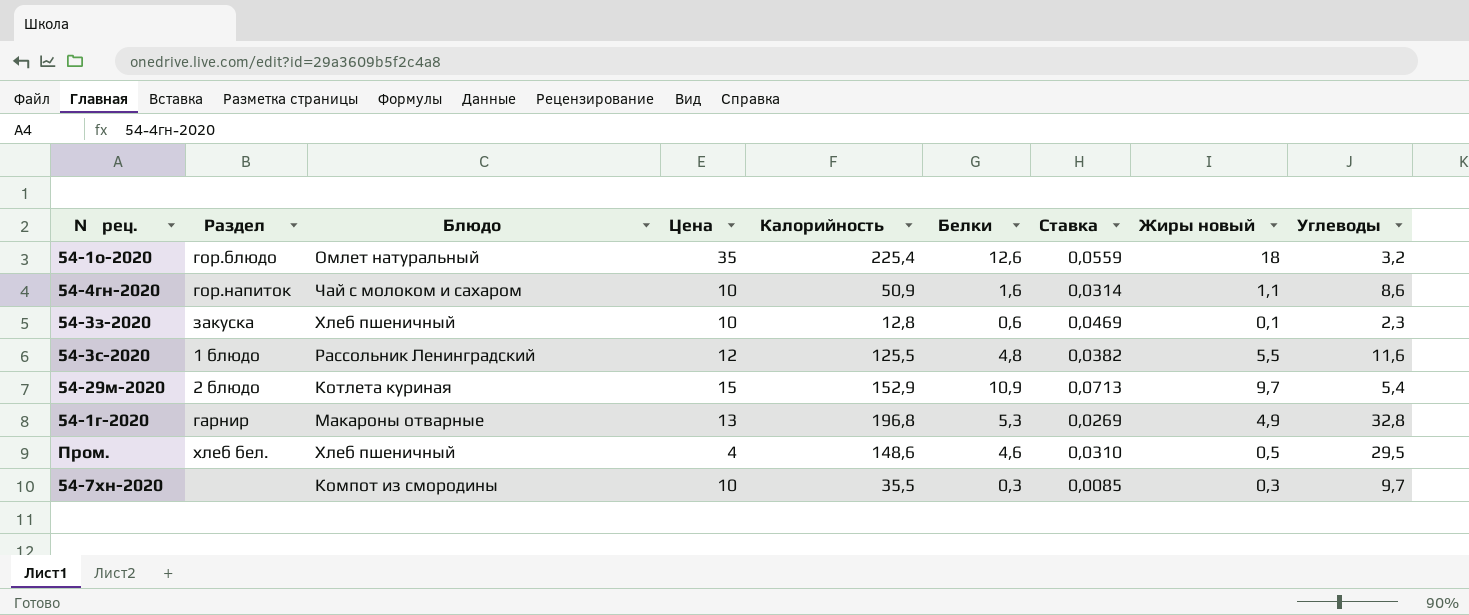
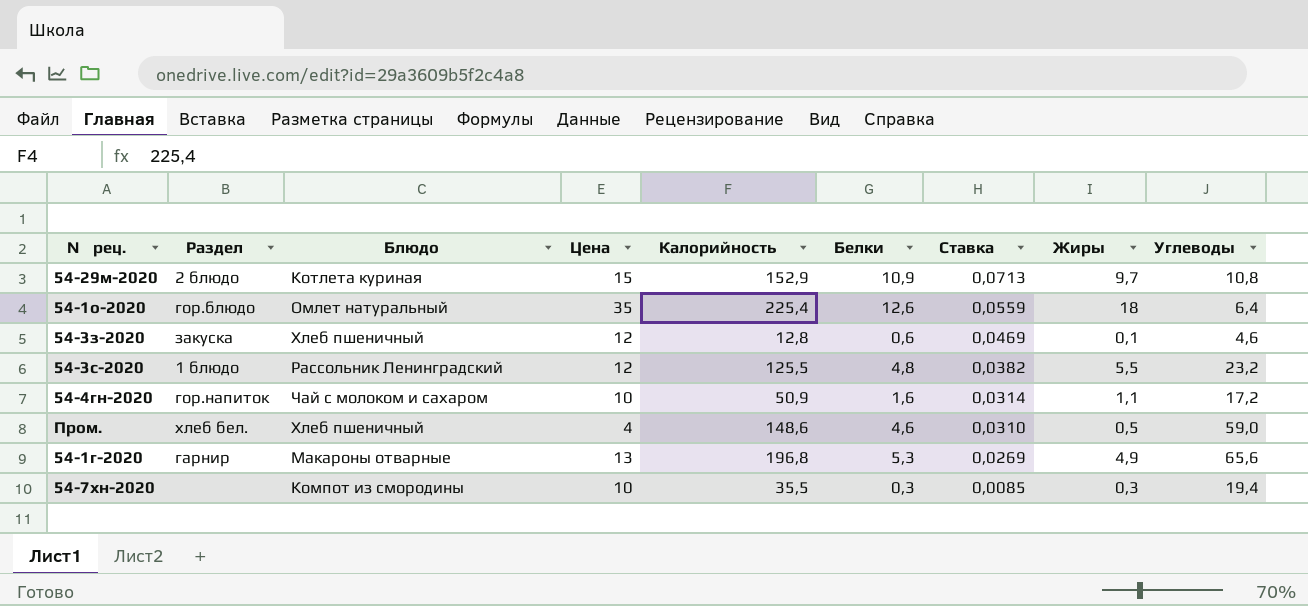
row order: none -> Ставка descending
column name: Жиры новый -> Жиры
54-29м-2020 | Углеводы: 5,4 -> 10,8
54-1о-2020 | Углеводы: 3,2 -> 6,4
54-3з-2020 | Цена: 10 -> 12
54-3з-2020 | Углеводы: 2,3 -> 4,6
54-3с-2020 | Углеводы: 11,6 -> 23,2
54-4гн-2020 | Углеводы: 8,6 -> 17,2
Пром. | Углеводы: 29,5 -> 59,0
54-1г-2020 | Углеводы: 32,8 -> 65,6
54-7хн-2020 | Углеводы: 9,7 -> 19,4

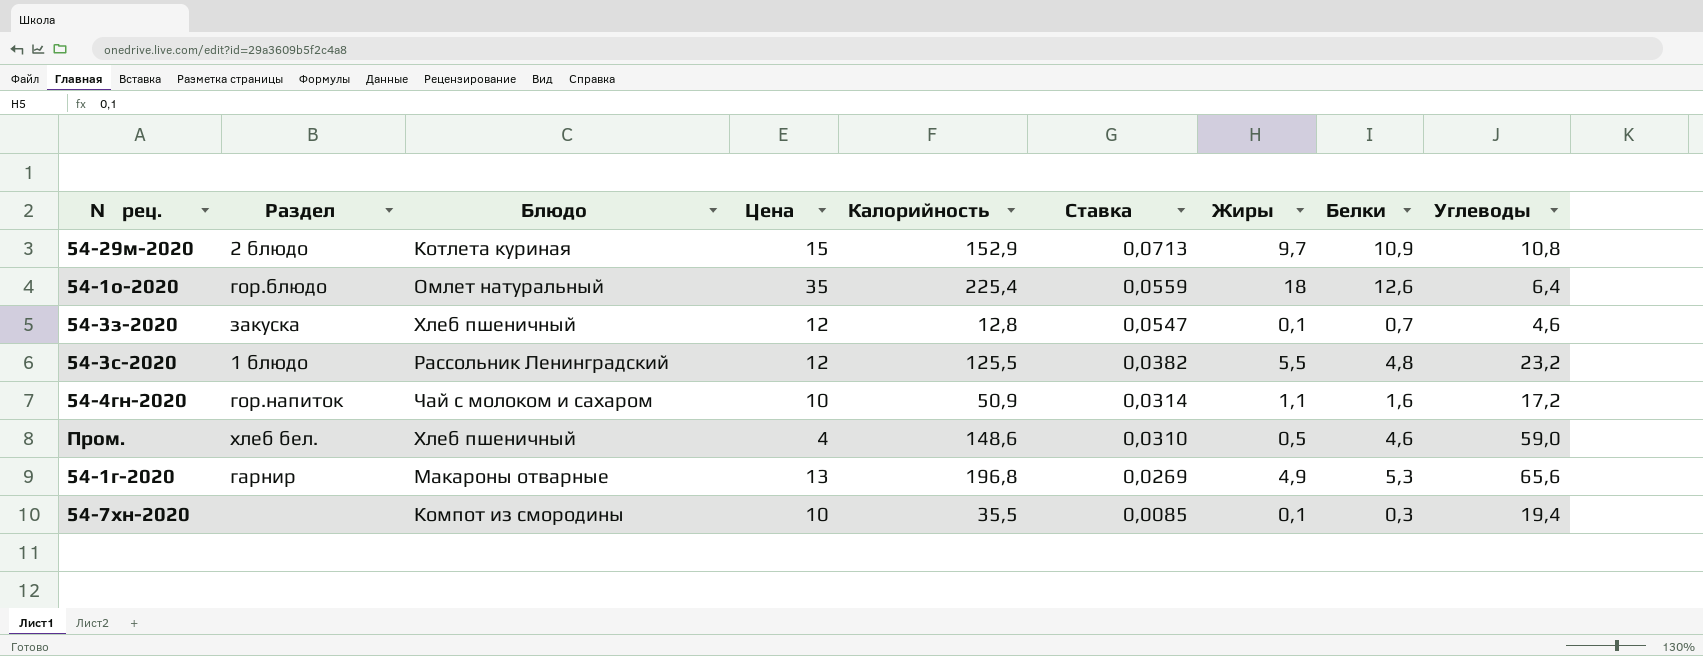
column Белки | position: 6 -> 8
54-3з-2020 | Ставка: 0,0469 -> 0,0547
54-3з-2020 | Белки: 0,6 -> 0,7
54-7хн-2020 | Жиры: 0,3 -> 0,1

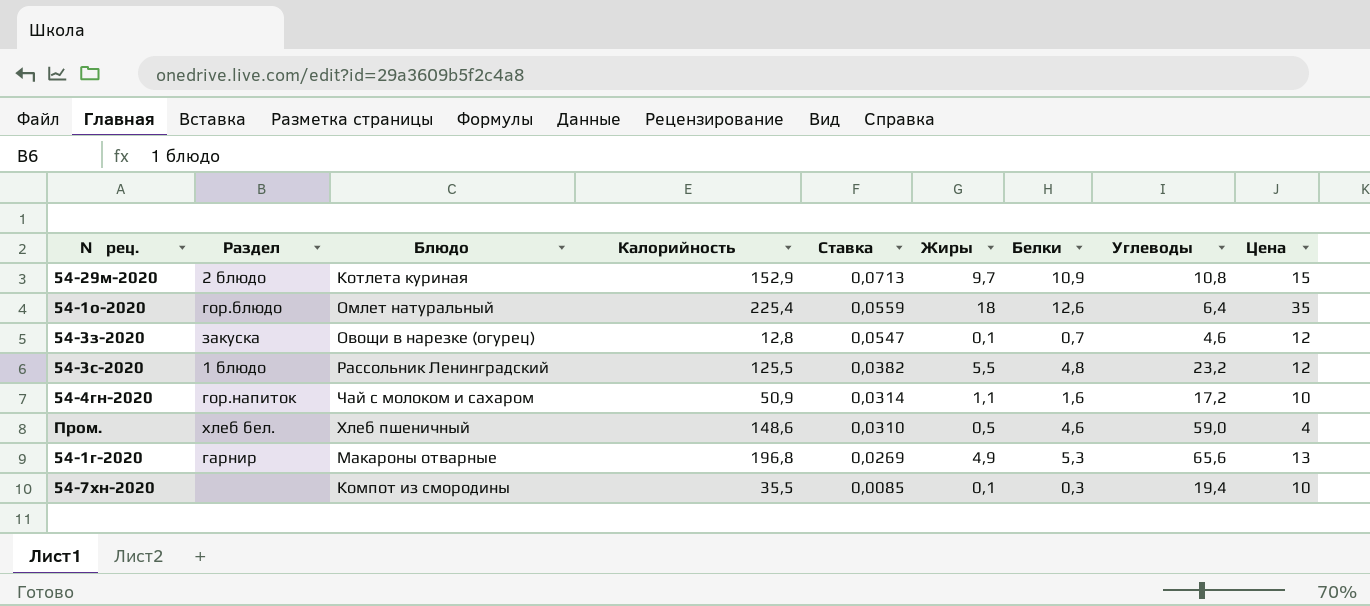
column Цена | position: 4 -> 9
54-3з-2020 | Блюдо: Хлеб пшеничный -> Овощи в нарезке (огурец)

